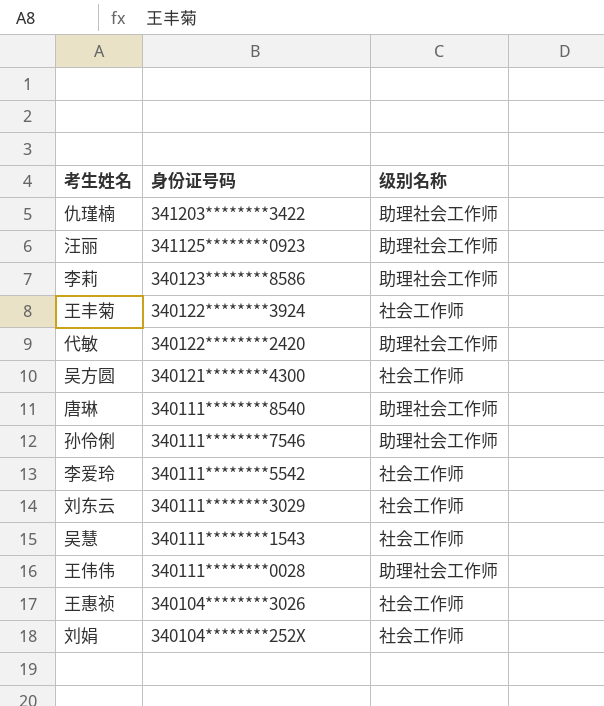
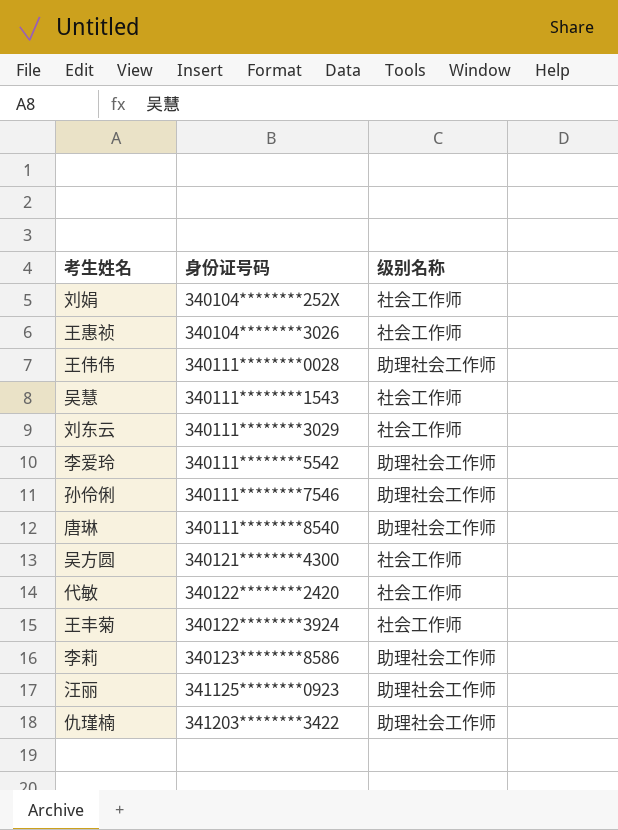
row order: 身份证号码 descending -> 身份证号码 ascending
李爱玲 | 级别名称: 社会工作师 -> 助理社会工作师
代敏 | 级别名称: 助理社会工作师 -> 社会工作师

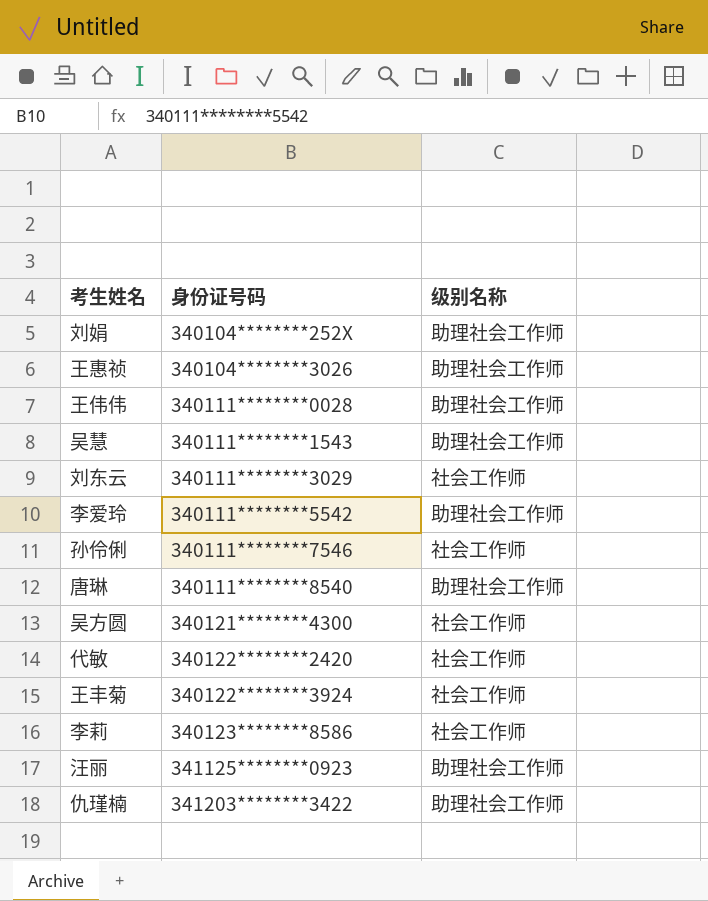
刘娟 | 级别名称: 社会工作师 -> 助理社会工作师
王惠祯 | 级别名称: 社会工作师 -> 助理社会工作师
吴慧 | 级别名称: 社会工作师 -> 助理社会工作师
孙伶俐 | 级别名称: 助理社会工作师 -> 社会工作师
李莉 | 级别名称: 助理社会工作师 -> 社会工作师

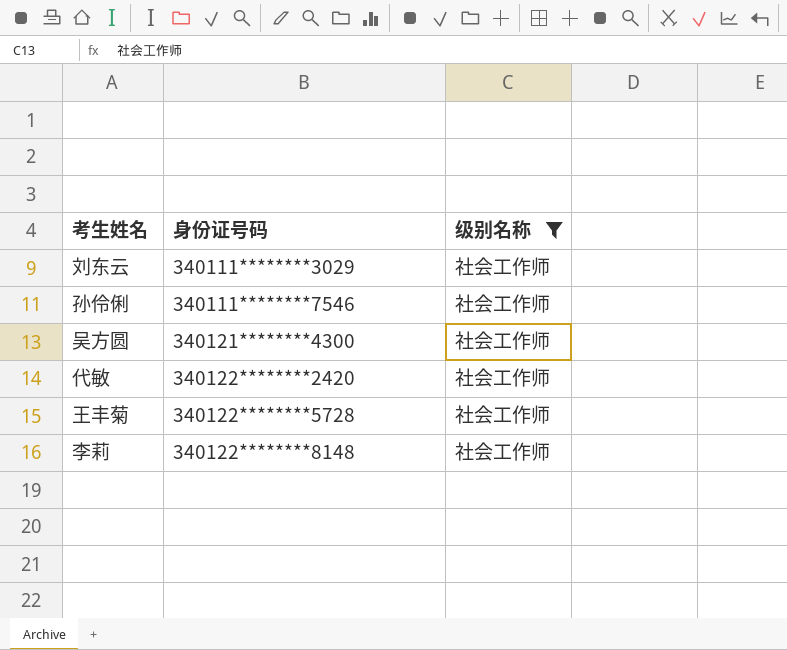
filter: none -> 级别名称 = 社会工作师
王丰菊 | 身份证号码: 340122********3924 -> 340122********5728
李莉 | 身份证号码: 340123********8586 -> 340122********8148

